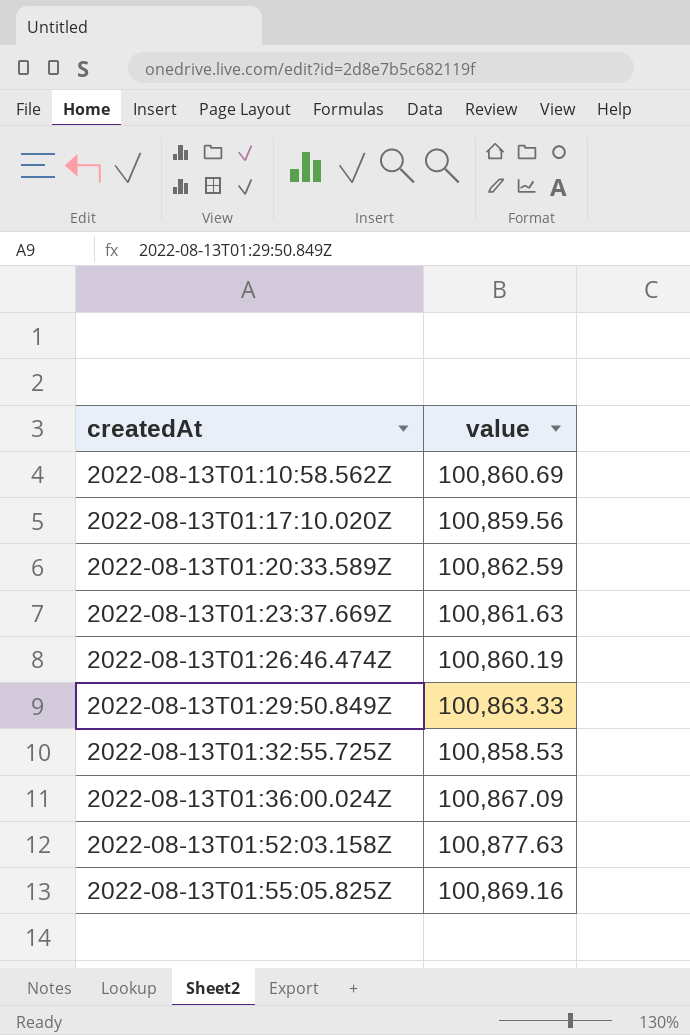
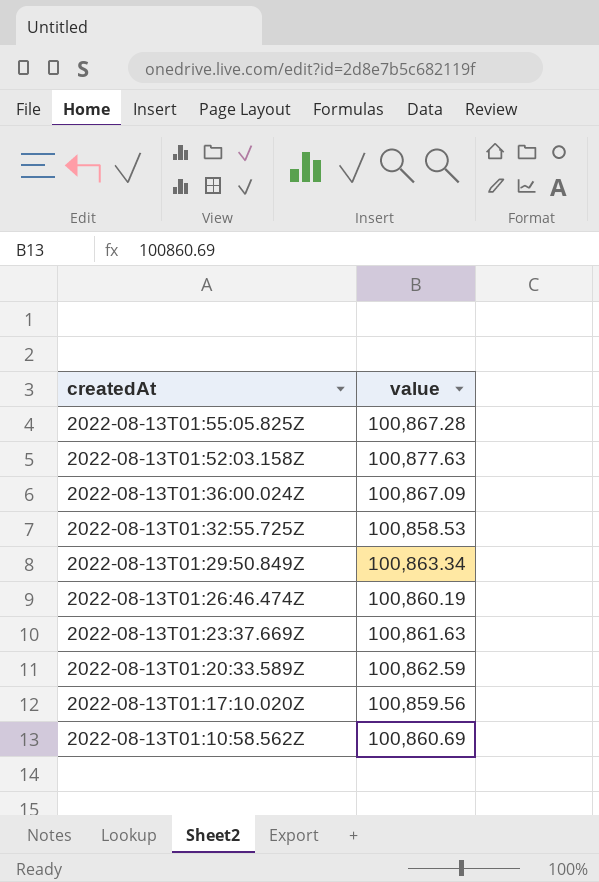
row order: createdAt ascending -> createdAt descending
2022-08-13T01:55:05.825Z | value: 100,869.16 -> 100,867.28
2022-08-13T01:29:50.849Z | value: 100,863.33 -> 100,863.34

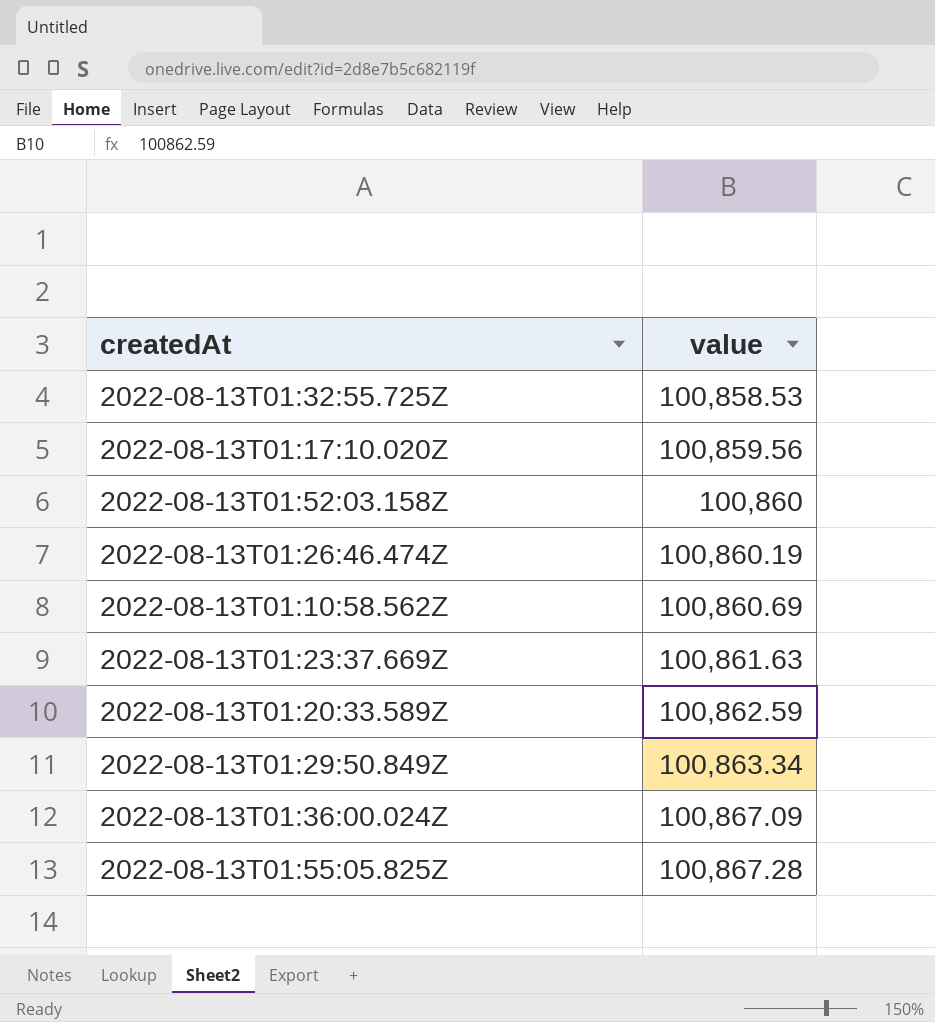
row order: createdAt descending -> value ascending
2022-08-13T01:52:03.158Z | value: 100,877.63 -> 100,860

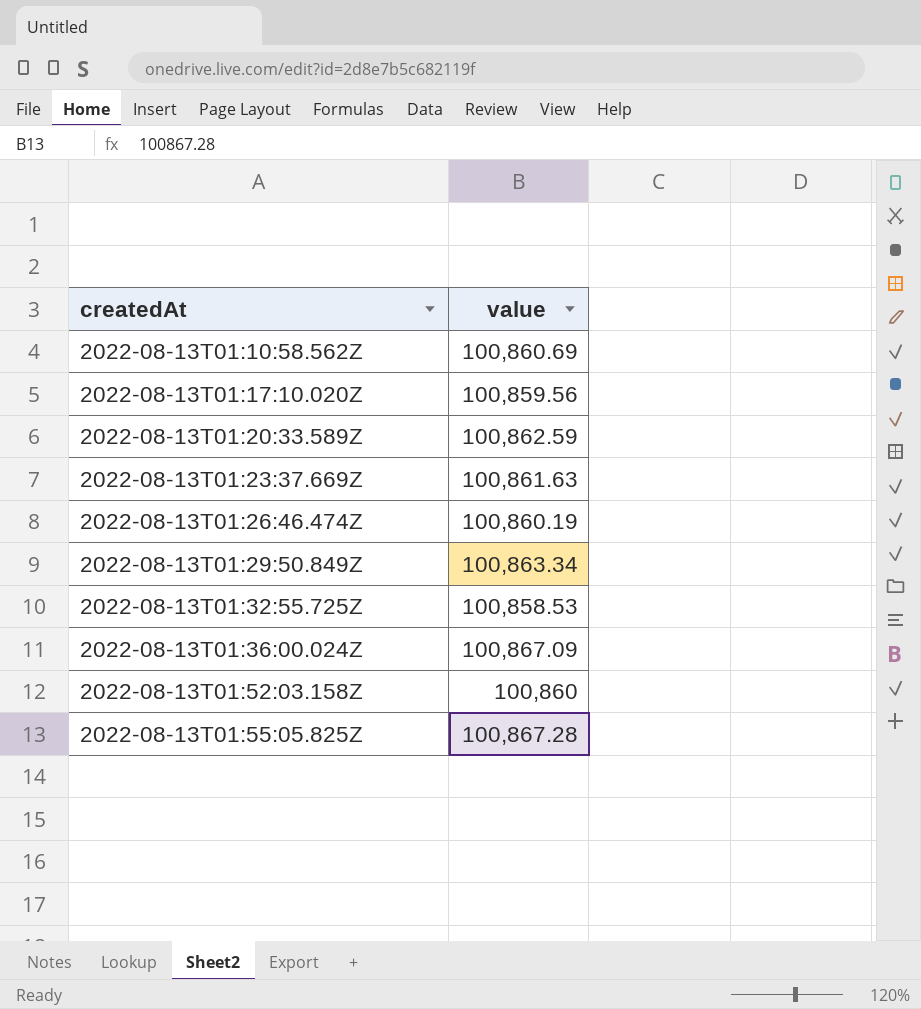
row order: value ascending -> createdAt ascending

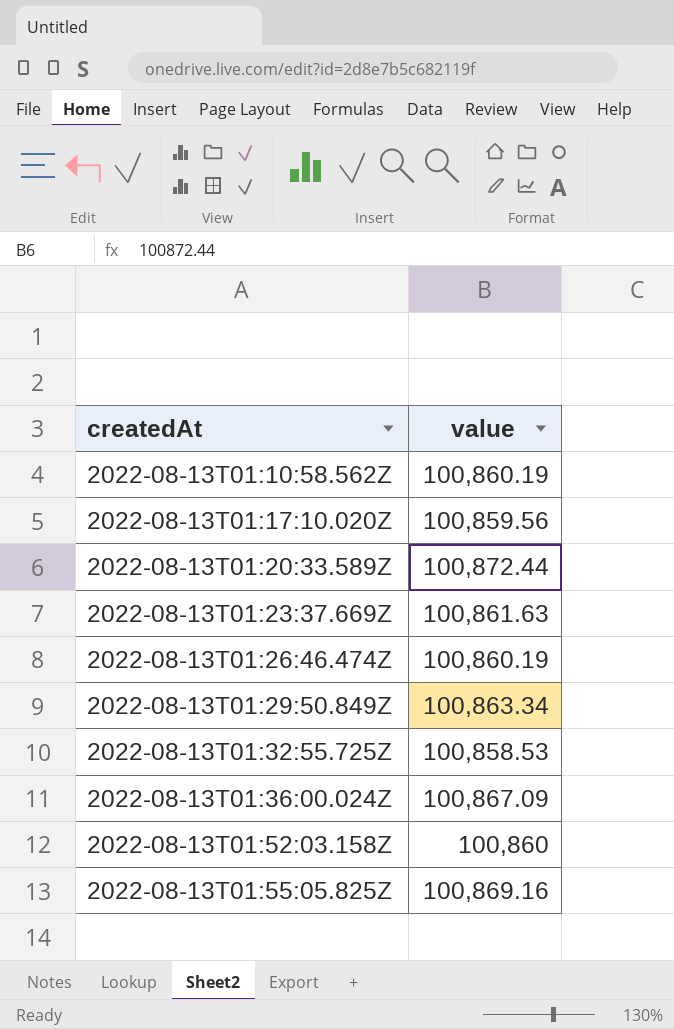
2022-08-13T01:10:58.562Z | value: 100,860.69 -> 100,860.19
2022-08-13T01:20:33.589Z | value: 100,862.59 -> 100,872.44
2022-08-13T01:55:05.825Z | value: 100,867.28 -> 100,869.16

